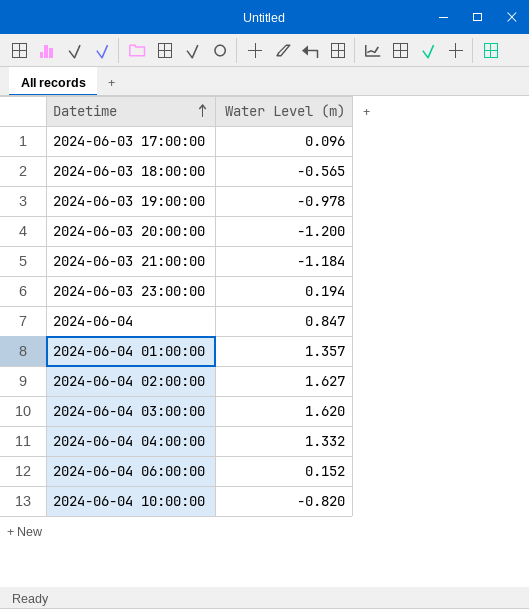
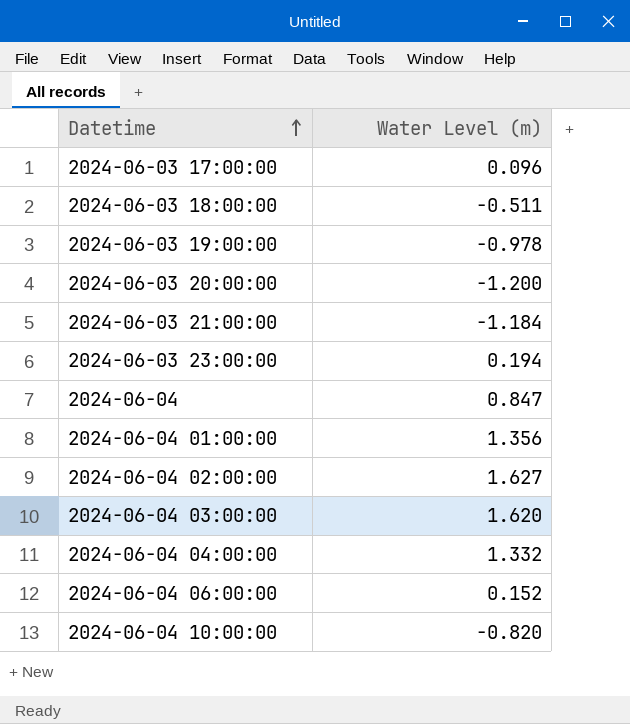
2024-06-03 18:00:00 | Water Level (m): -0.565 -> -0.511
2024-06-04 01:00:00 | Water Level (m): 1.357 -> 1.356

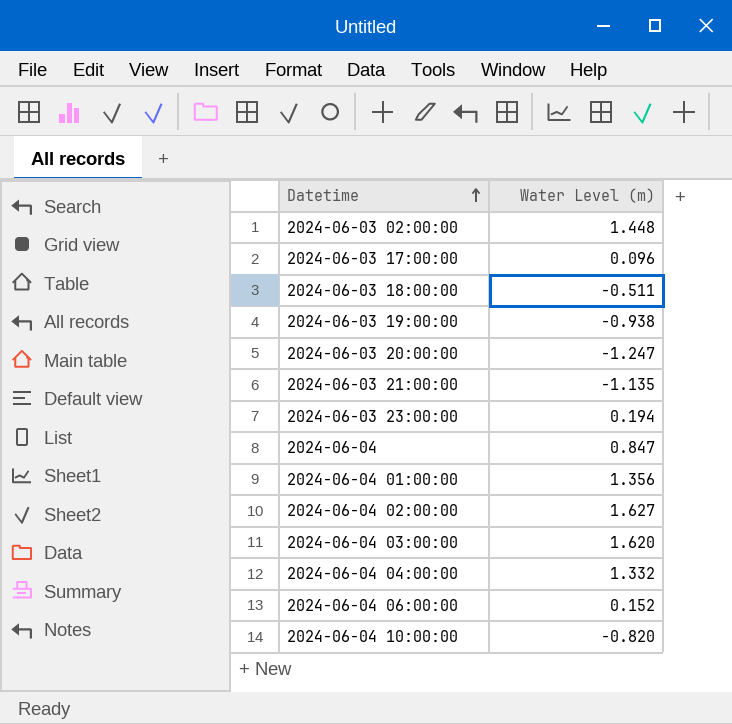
row 2024-06-03 02:00:00: none -> 1.448
2024-06-03 19:00:00 | Water Level (m): -0.978 -> -0.938
2024-06-03 20:00:00 | Water Level (m): -1.200 -> -1.247
2024-06-03 21:00:00 | Water Level (m): -1.184 -> -1.135

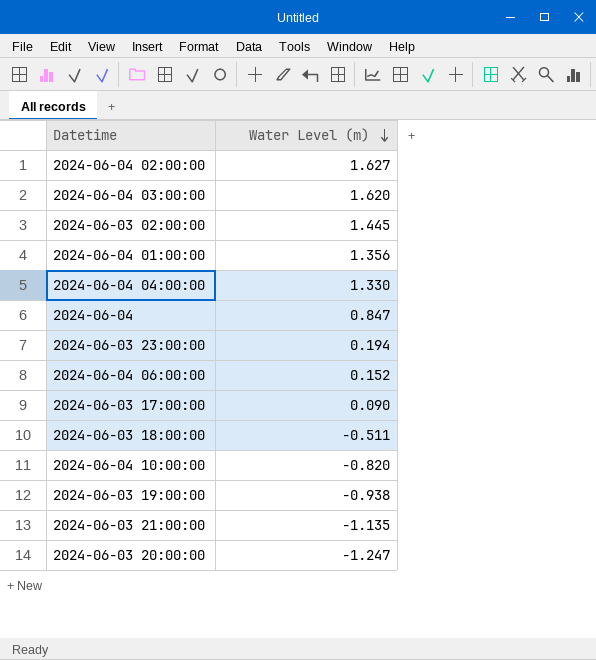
row order: Datetime ascending -> Water Level (m) descending
2024-06-03 02:00:00 | Water Level (m): 1.448 -> 1.445
2024-06-04 04:00:00 | Water Level (m): 1.332 -> 1.330
2024-06-03 17:00:00 | Water Level (m): 0.096 -> 0.090

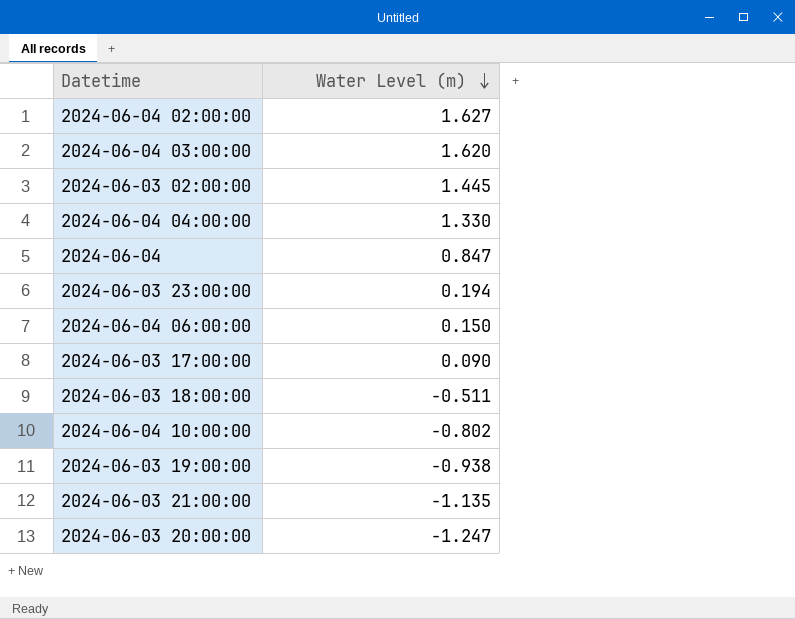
row 2024-06-04 01:00:00: 1.356 -> none
2024-06-04 06:00:00 | Water Level (m): 0.152 -> 0.150
2024-06-04 10:00:00 | Water Level (m): -0.820 -> -0.802

